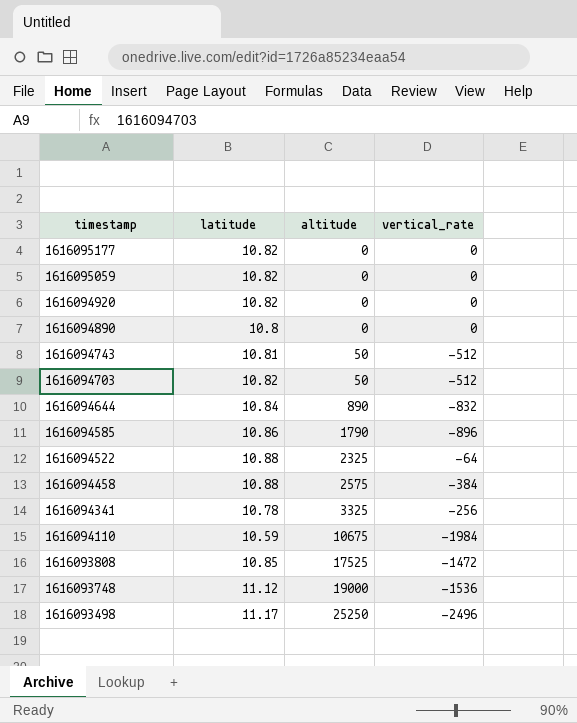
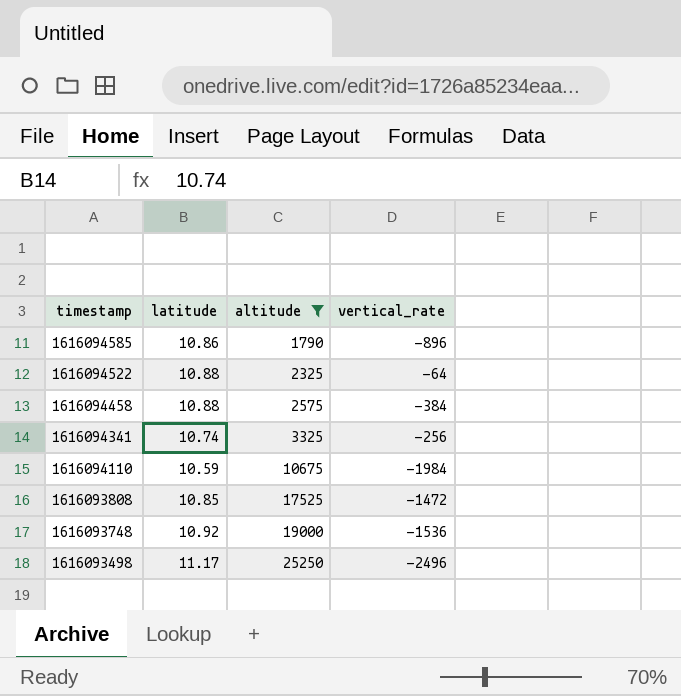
filter: none -> altitude >= 1790
1616094341 | latitude: 10.78 -> 10.74
1616093748 | latitude: 11.12 -> 10.92

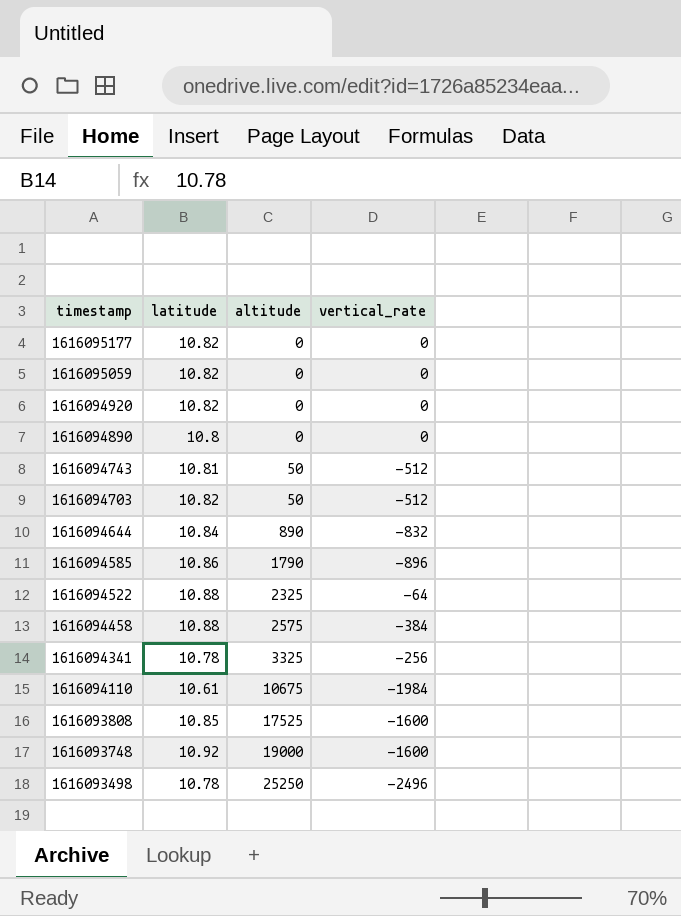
filter: altitude >= 1790 -> none
1616094341 | latitude: 10.74 -> 10.78
1616094110 | latitude: 10.59 -> 10.61
1616093808 | vertical_rate: -1472 -> -1600
1616093748 | vertical_rate: -1536 -> -1600
1616093498 | latitude: 11.17 -> 10.78

